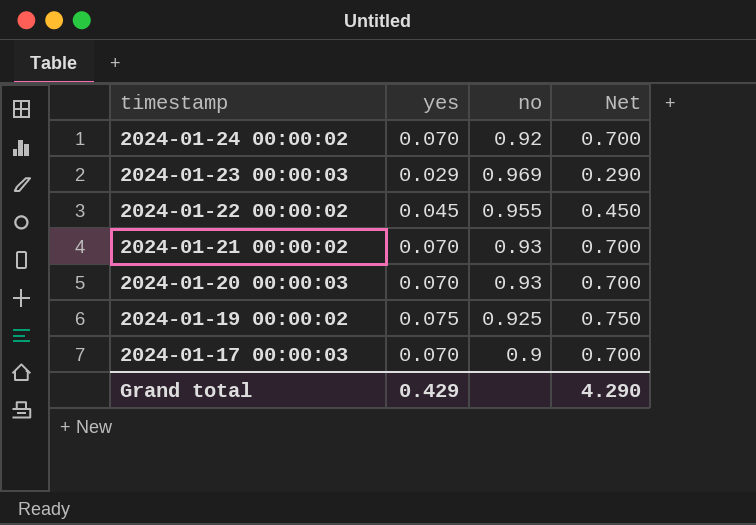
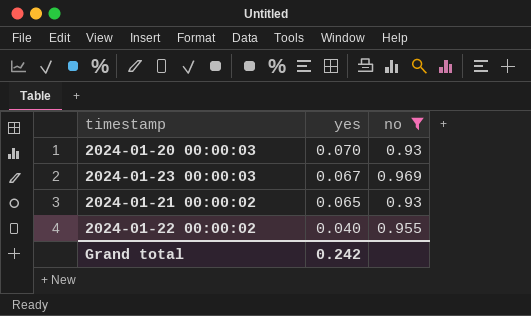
filter: none -> no >= 0.93
row order: timestamp descending -> yes descending
column Net | formula: [yes] * 10 -> none
2024-01-23 00:00:03 | yes: 0.029 -> 0.067
2024-01-21 00:00:02 | yes: 0.070 -> 0.065
2024-01-22 00:00:02 | yes: 0.045 -> 0.040
Grand total | yes: 0.429 -> 0.242

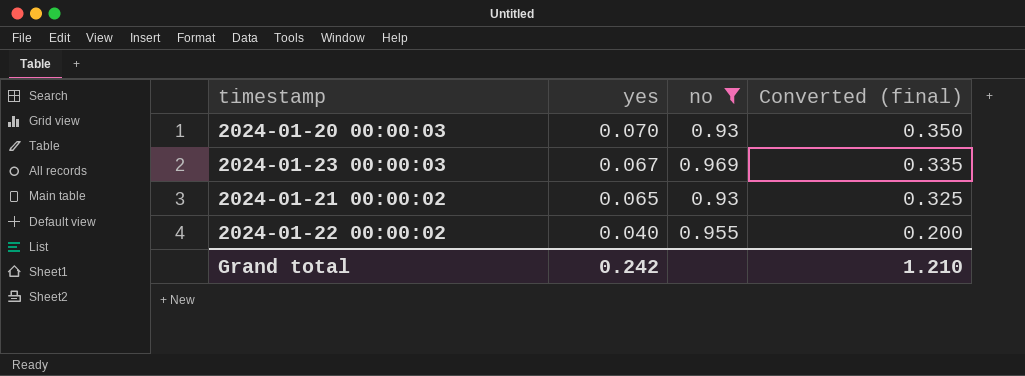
column Converted (final) | formula: none -> [yes] * 5

